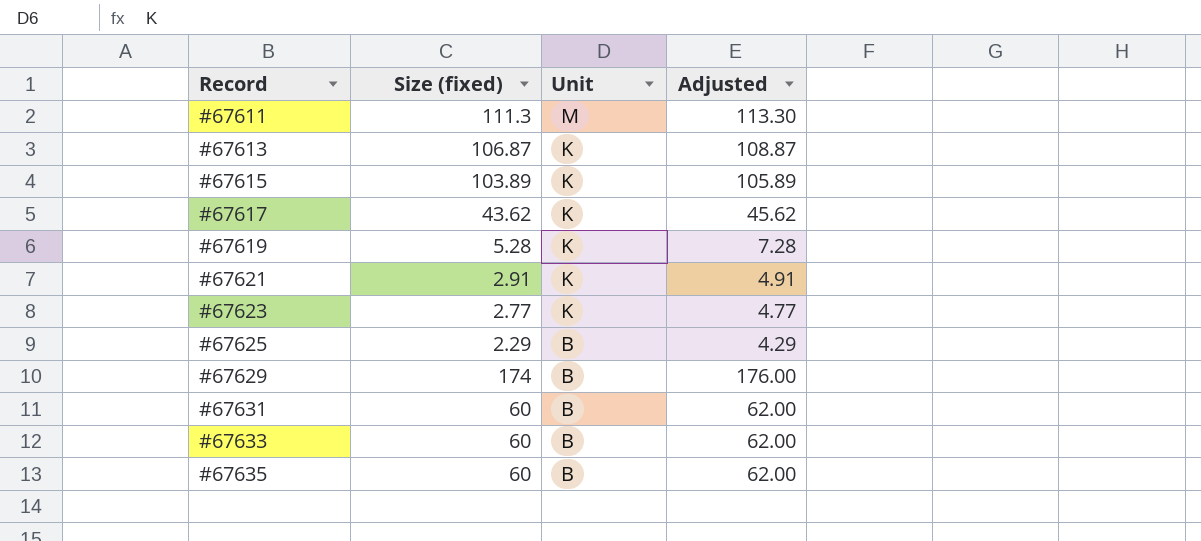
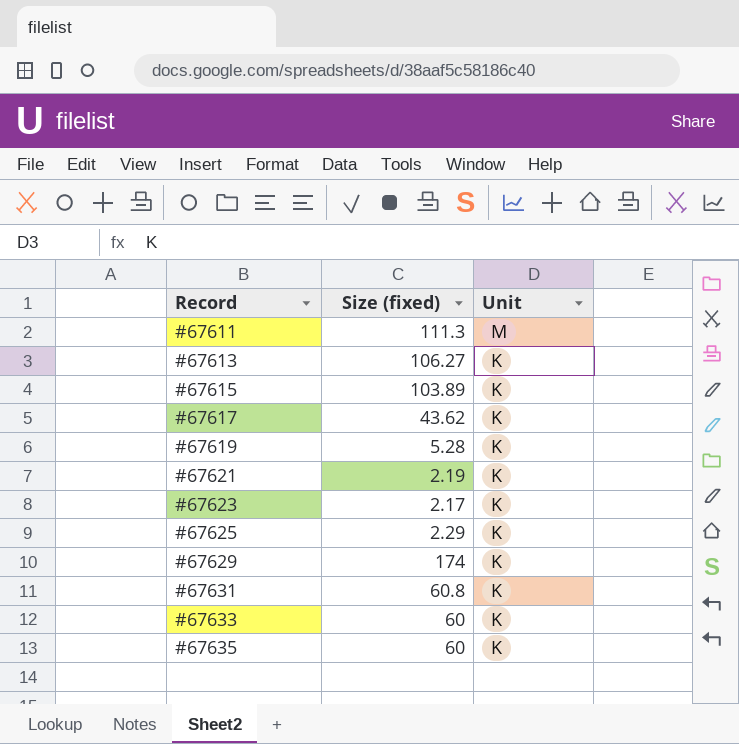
column Adjusted | formula: [Size (fixed)] + 2 -> none
#67613 | Size (fixed): 106.87 -> 106.27
#67621 | Size (fixed): 2.91 -> 2.19
#67623 | Size (fixed): 2.77 -> 2.17
#67625 | Unit: B -> K
#67629 | Unit: B -> K
#67631 | Size (fixed): 60 -> 60.8
#67631 | Unit: B -> K
#67633 | Unit: B -> K
#67635 | Unit: B -> K

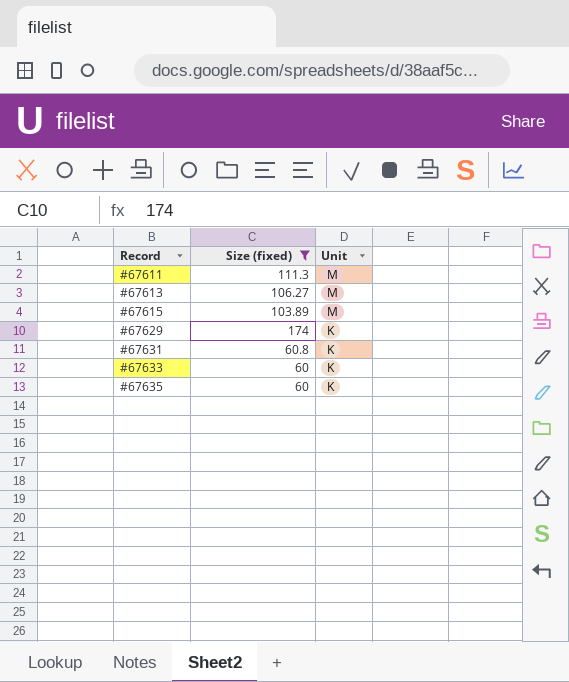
filter: none -> Size (fixed) >= 60
#67613 | Unit: K -> M
#67615 | Unit: K -> M

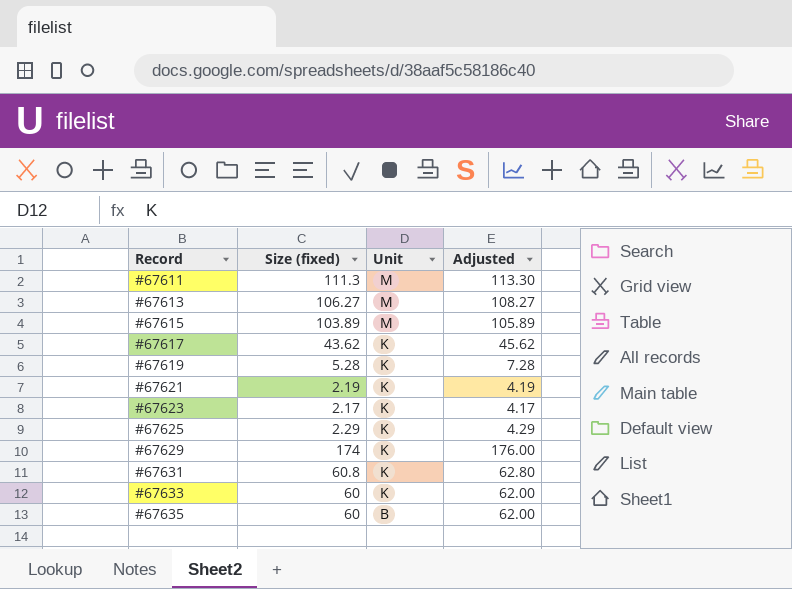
filter: Size (fixed) >= 60 -> none
column Adjusted | formula: none -> [Size (fixed)] + 2
#67635 | Unit: K -> B

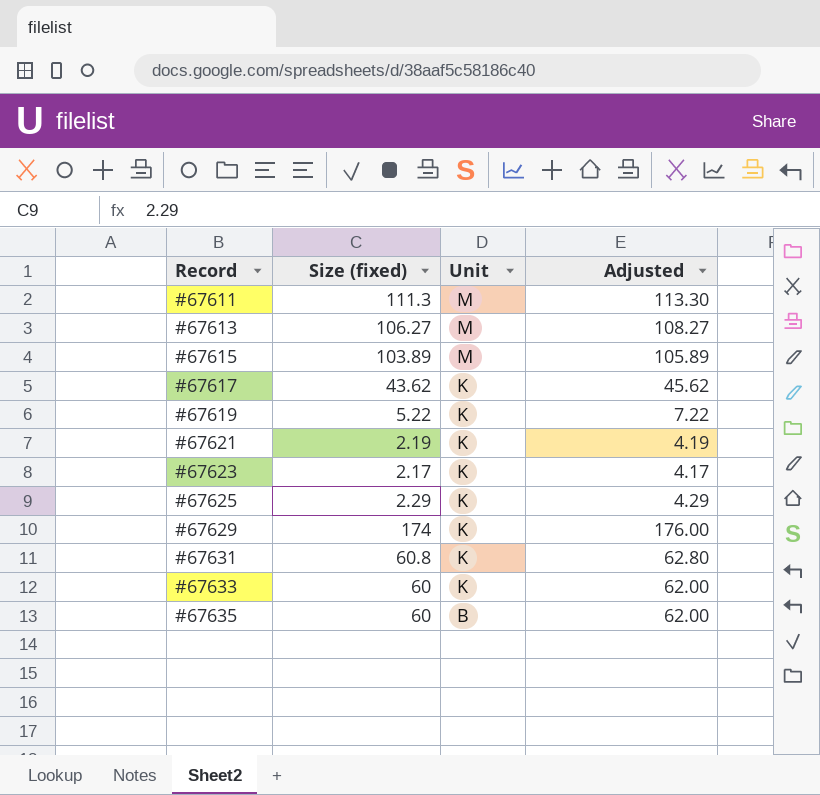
#67619 | Size (fixed): 5.28 -> 5.22
#67619 | Adjusted: 7.28 -> 7.22

